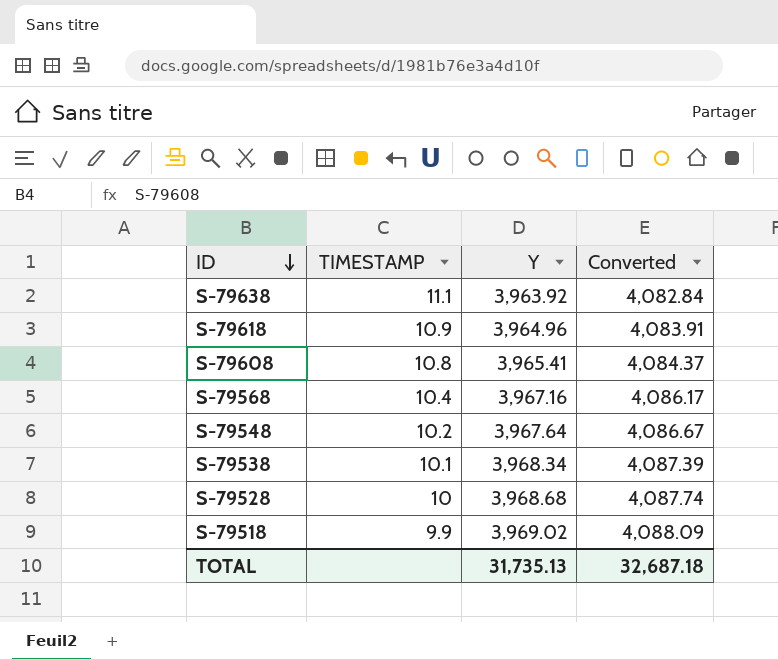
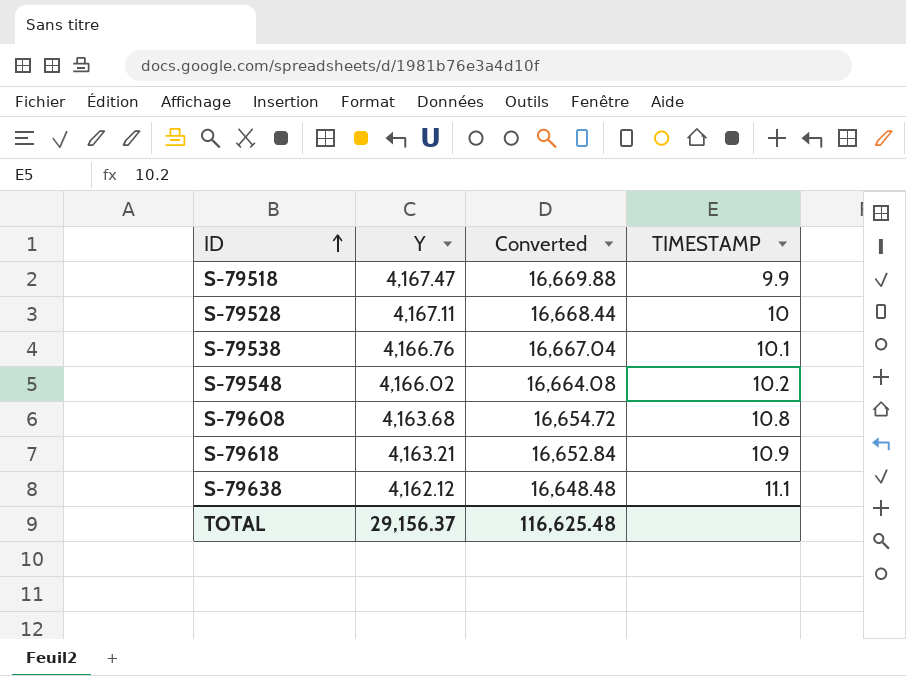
row order: ID descending -> ID ascending
column Converted | formula: [Y] * 1.03 -> [Y] * 4
column TIMESTAMP | position: 2 -> 4
row S-79568: 10.4 | 3,967.16 | 4,086.17 -> none
S-79518 | Y: 3,969.02 -> 4,167.47
S-79528 | Y: 3,968.68 -> 4,167.11
S-79538 | Y: 3,968.34 -> 4,166.76
S-79548 | Y: 3,967.64 -> 4,166.02
S-79608 | Y: 3,965.41 -> 4,163.68
S-79618 | Y: 3,964.96 -> 4,163.21
S-79638 | Y: 3,963.92 -> 4,162.12
TOTAL | Y: 31,735.13 -> 29,156.37
TOTAL | Converted: 32,687.18 -> 116,625.48

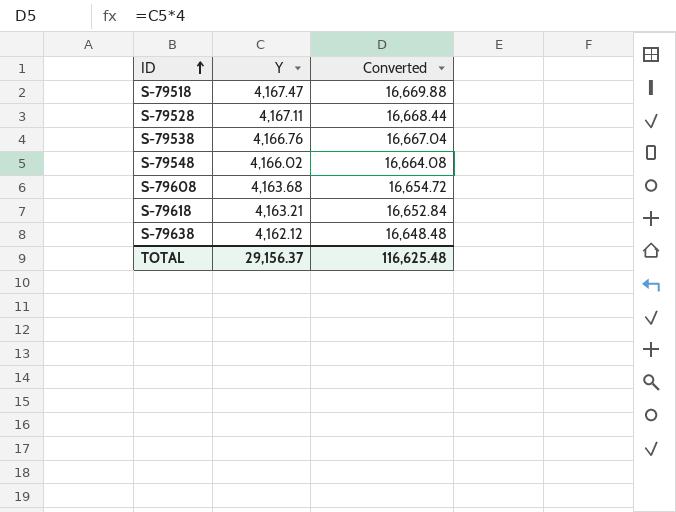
column TIMESTAMP | position: 4 -> none

